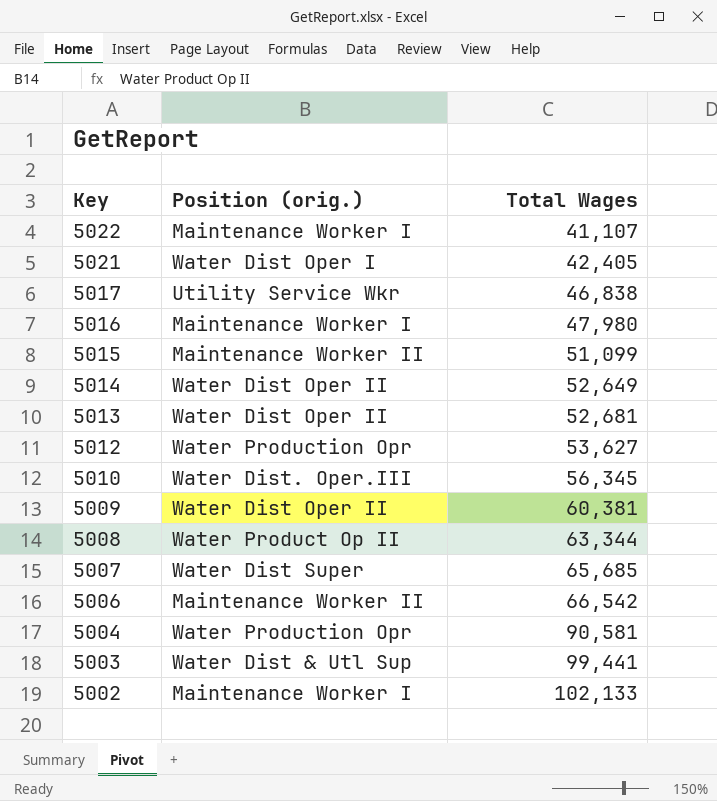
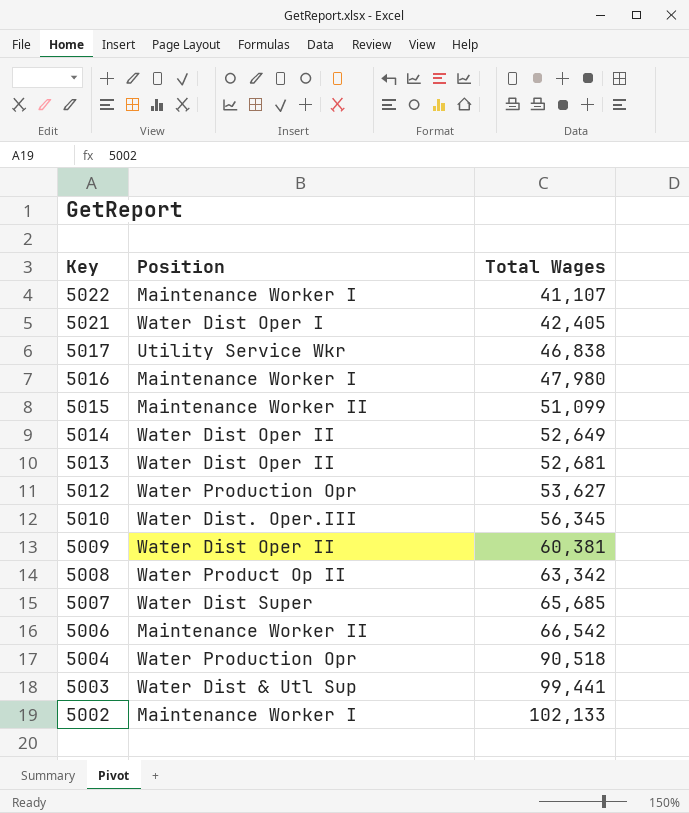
column name: Position (orig.) -> Position
5008 | Total Wages: 63,344 -> 63,342
5004 | Total Wages: 90,581 -> 90,518

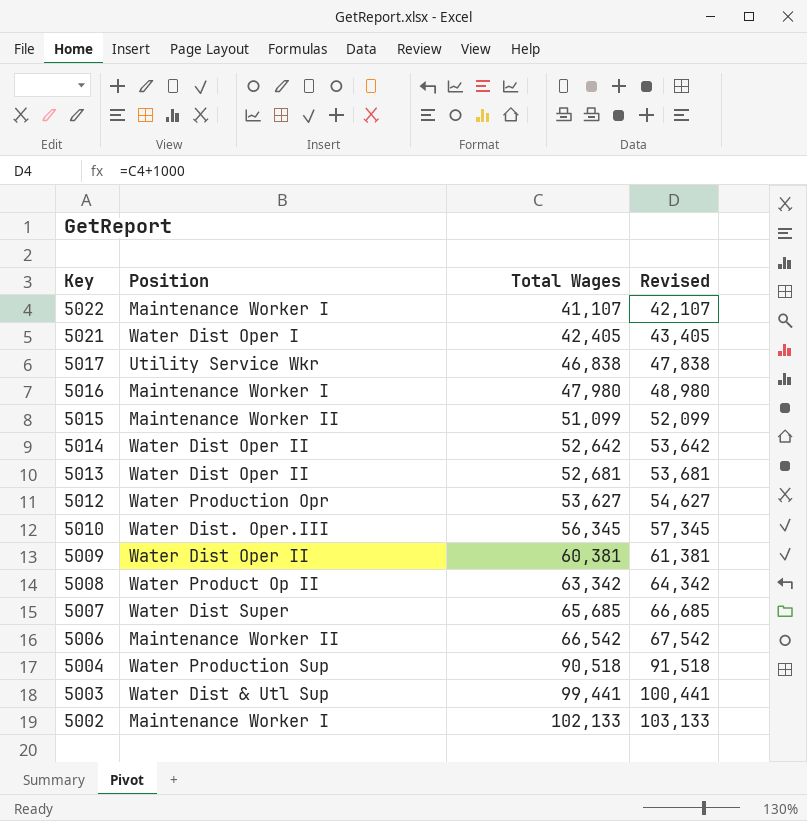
column Revised | formula: none -> [Total Wages] + 1000
5014 | Total Wages: 52,649 -> 52,642
5004 | Position: Water Production Opr -> Water Production Sup

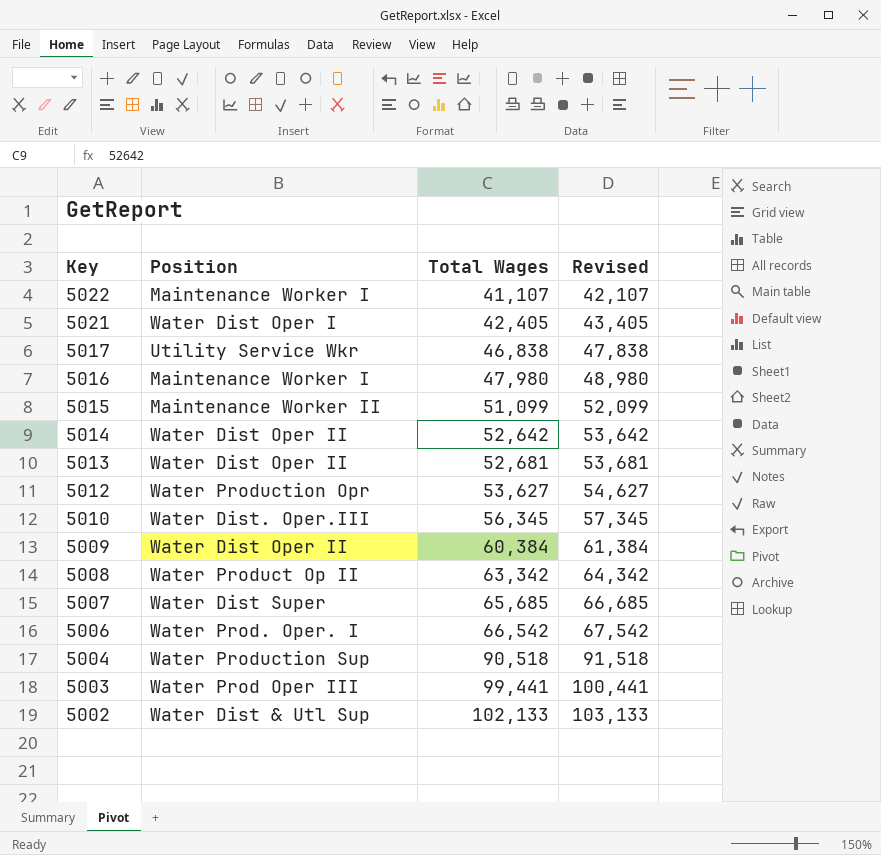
5009 | Total Wages: 60,381 -> 60,384
5009 | Revised: 61,381 -> 61,384
5006 | Position: Maintenance Worker II -> Water Prod. Oper. I
5003 | Position: Water Dist & Utl Sup -> Water Prod Oper III
5002 | Position: Maintenance Worker I -> Water Dist & Utl Sup

